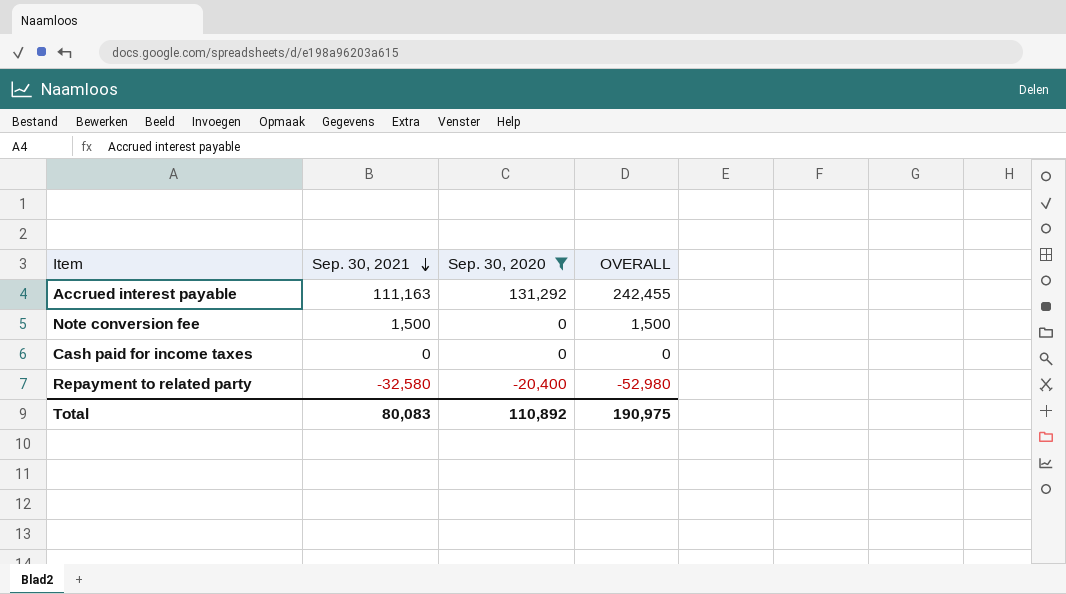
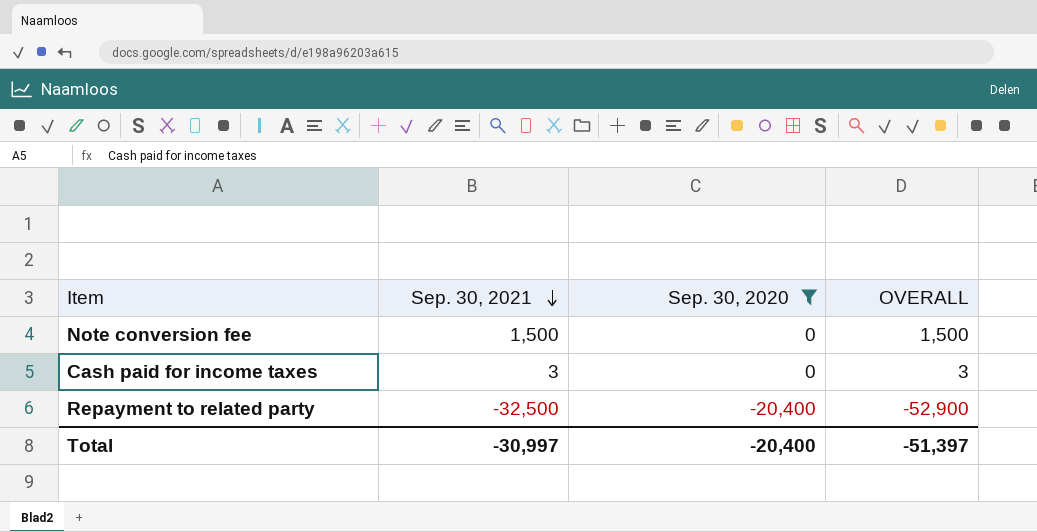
row Accrued interest payable: 111,163 | 131,292 | 242,455 -> none
Cash paid for income taxes | Sep. 30, 2021: 0 -> 3
Cash paid for income taxes | OVERALL: 0 -> 3
Repayment to related party | Sep. 30, 2021: -32,580 -> -32,500
Repayment to related party | OVERALL: -52,980 -> -52,900
Total | Sep. 30, 2021: 80,083 -> -30,997
Total | Sep. 30, 2020: 110,892 -> -20,400
Total | OVERALL: 190,975 -> -51,397

